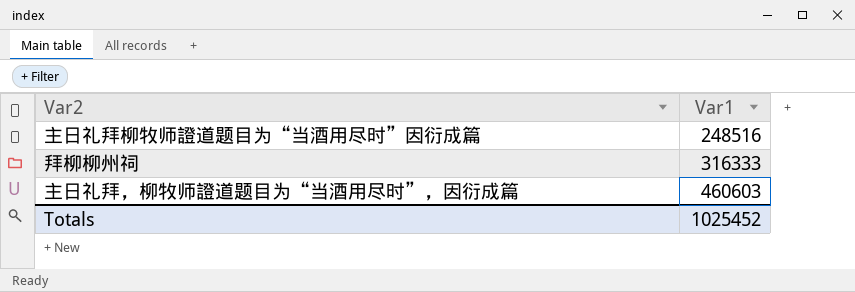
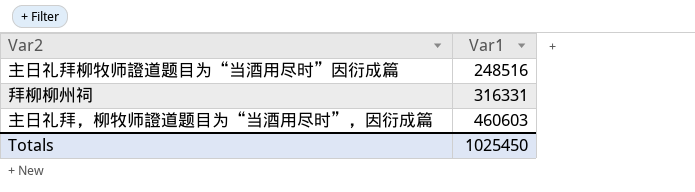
拜柳柳州祠 | Var1: 316333 -> 316331
Totals | Var1: 1025452 -> 1025450

